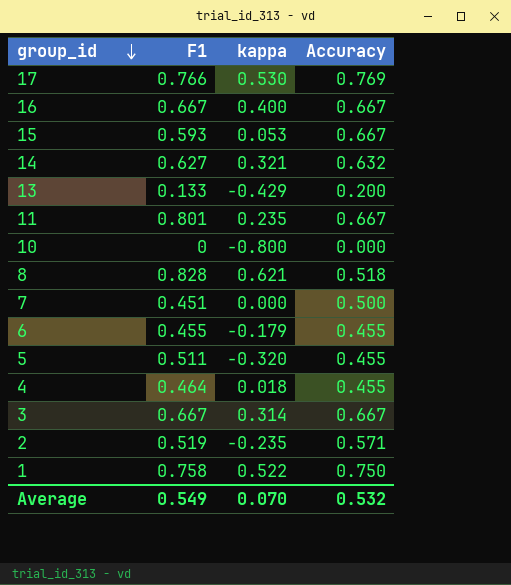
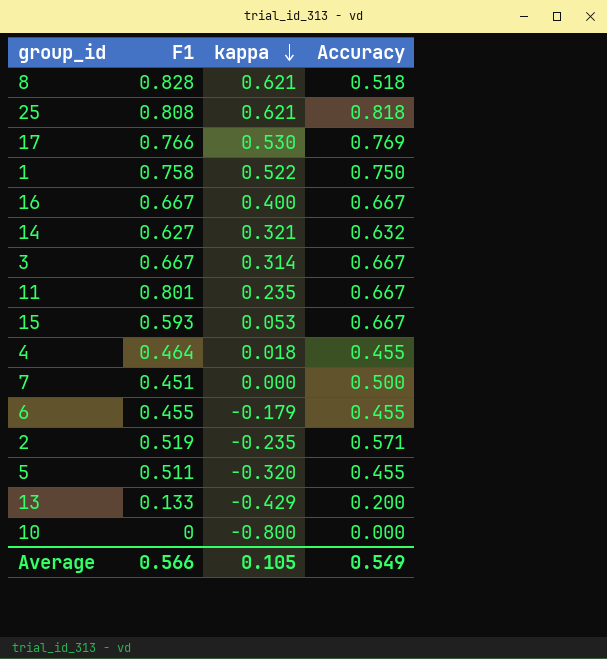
row order: group_id descending -> kappa descending
row 25: none -> 0.808 | 0.621 | 0.818
Average | F1: 0.549 -> 0.566
Average | kappa: 0.070 -> 0.105
Average | Accuracy: 0.532 -> 0.549

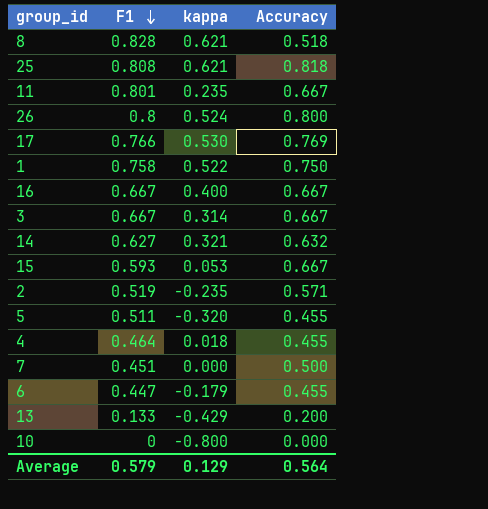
row order: kappa descending -> F1 descending
row 26: none -> 0.8 | 0.524 | 0.800
6 | F1: 0.455 -> 0.447
Average | F1: 0.566 -> 0.579
Average | kappa: 0.105 -> 0.129
Average | Accuracy: 0.549 -> 0.564

